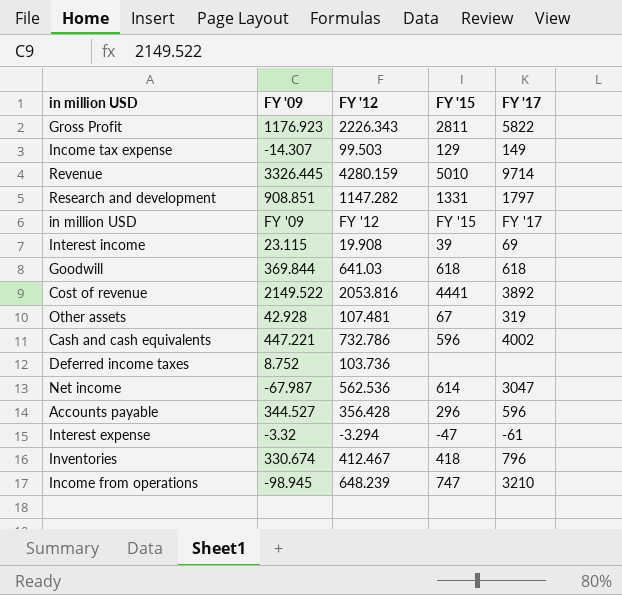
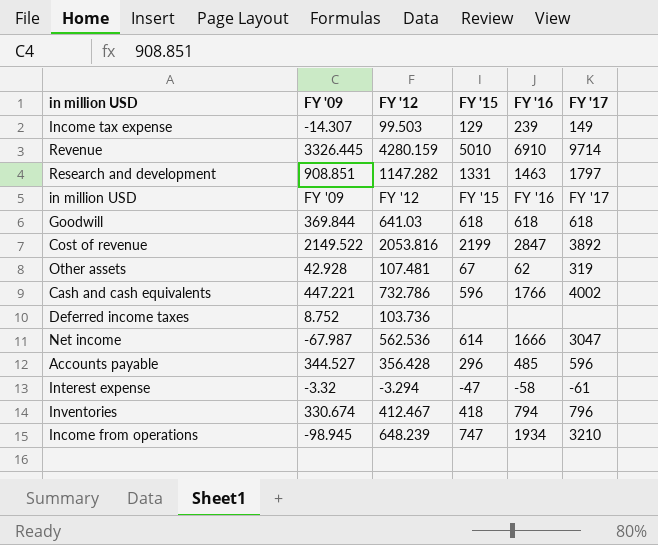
column FY '16 | position: none -> 5
row Gross Profit: 1176.923 | 2226.343 | 2811 | 5822 -> none
row Interest income: 23.115 | 19.908 | 39 | 69 -> none
Cost of revenue | FY '15: 4441 -> 2199

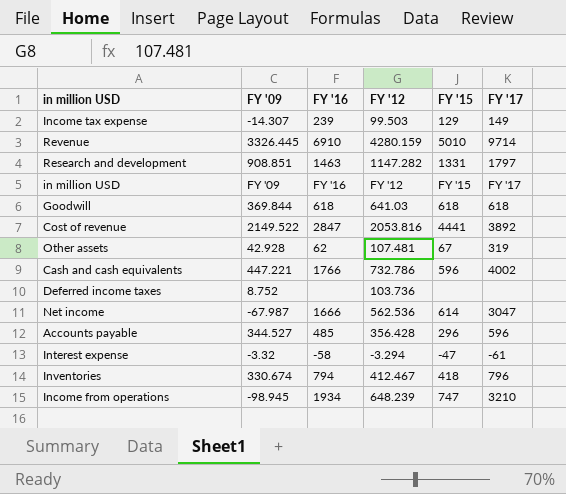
column FY '16 | position: 5 -> 3
Cost of revenue | FY '15: 2199 -> 4441

